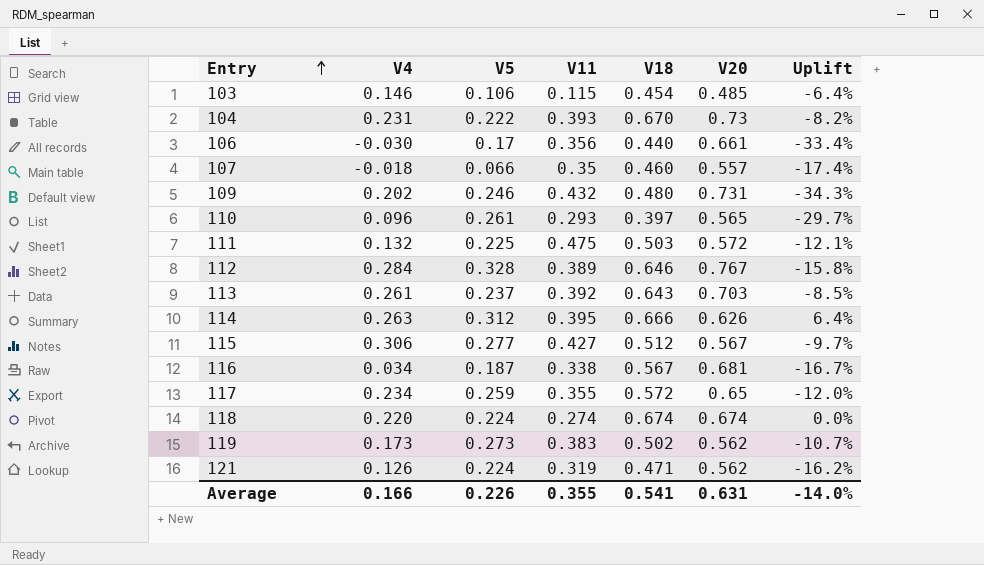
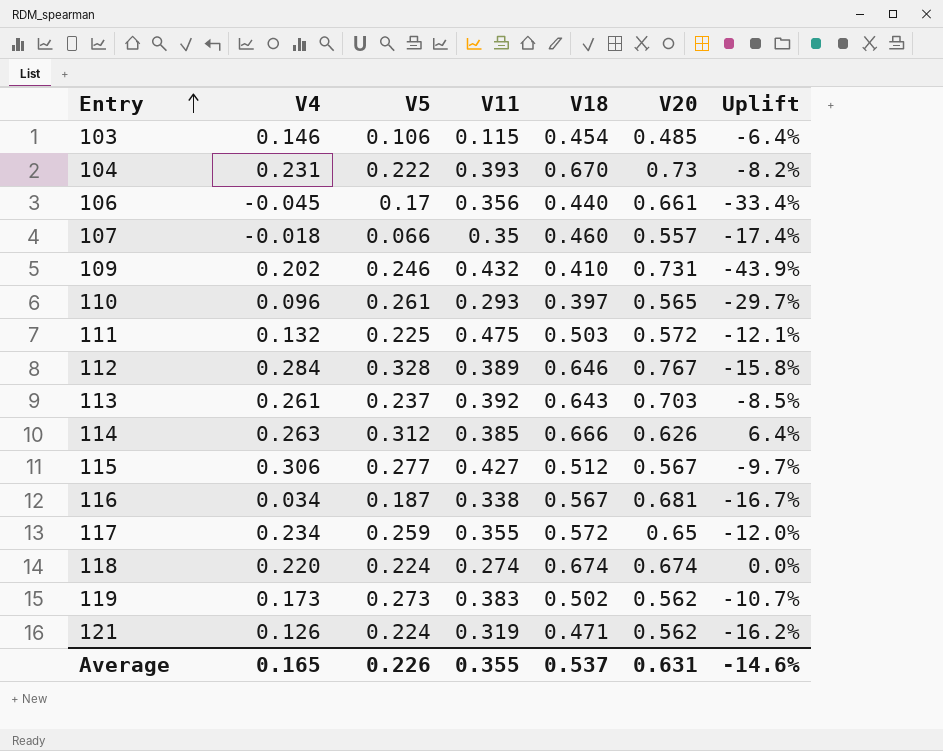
106 | V4: -0.030 -> -0.045
109 | V18: 0.480 -> 0.410
109 | Uplift: -34.3% -> -43.9%
114 | V11: 0.395 -> 0.385
Average | V4: 0.166 -> 0.165
Average | V18: 0.541 -> 0.537
Average | Uplift: -14.0% -> -14.6%

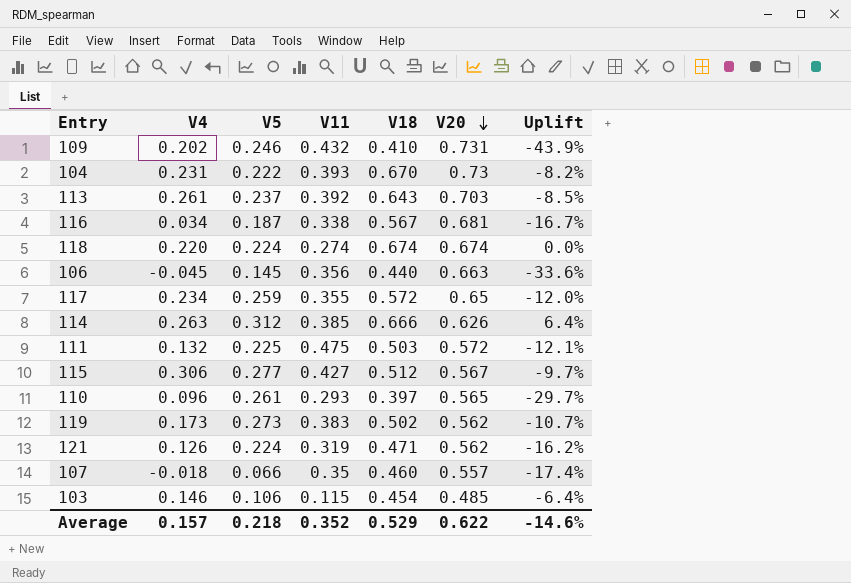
row order: Entry ascending -> V20 descending
row 112: 0.284 | 0.328 | 0.389 | 0.646 | 0.767 | -15.8% -> none
106 | V5: 0.17 -> 0.145
106 | V20: 0.661 -> 0.663
106 | Uplift: -33.4% -> -33.6%
Average | V4: 0.165 -> 0.157
Average | V5: 0.226 -> 0.218
Average | V11: 0.355 -> 0.352
Average | V18: 0.537 -> 0.529
Average | V20: 0.631 -> 0.622

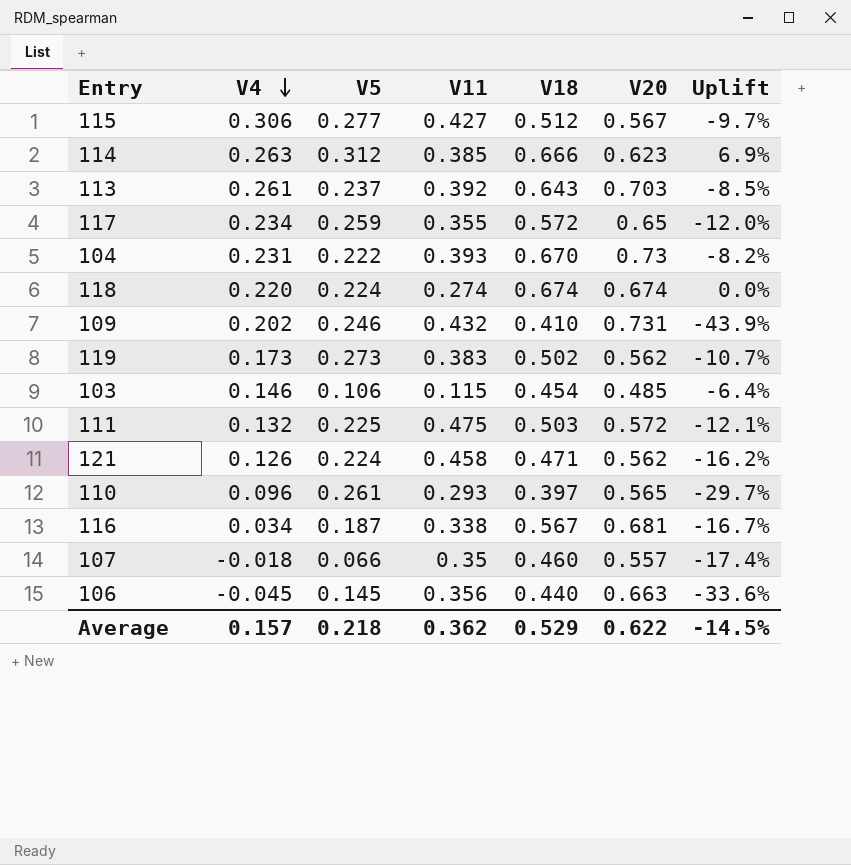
row order: V20 descending -> V4 descending
114 | V20: 0.626 -> 0.623
114 | Uplift: 6.4% -> 6.9%
121 | V11: 0.319 -> 0.458
Average | V11: 0.352 -> 0.362
Average | Uplift: -14.6% -> -14.5%

